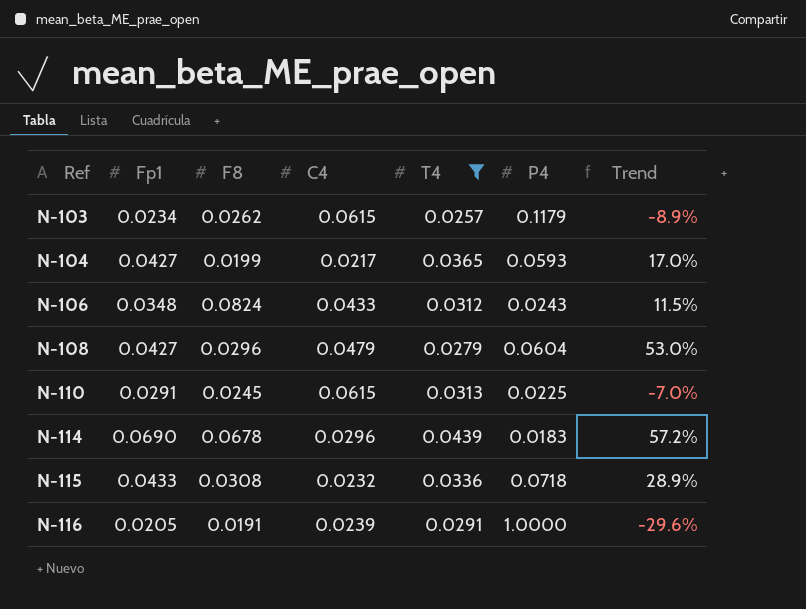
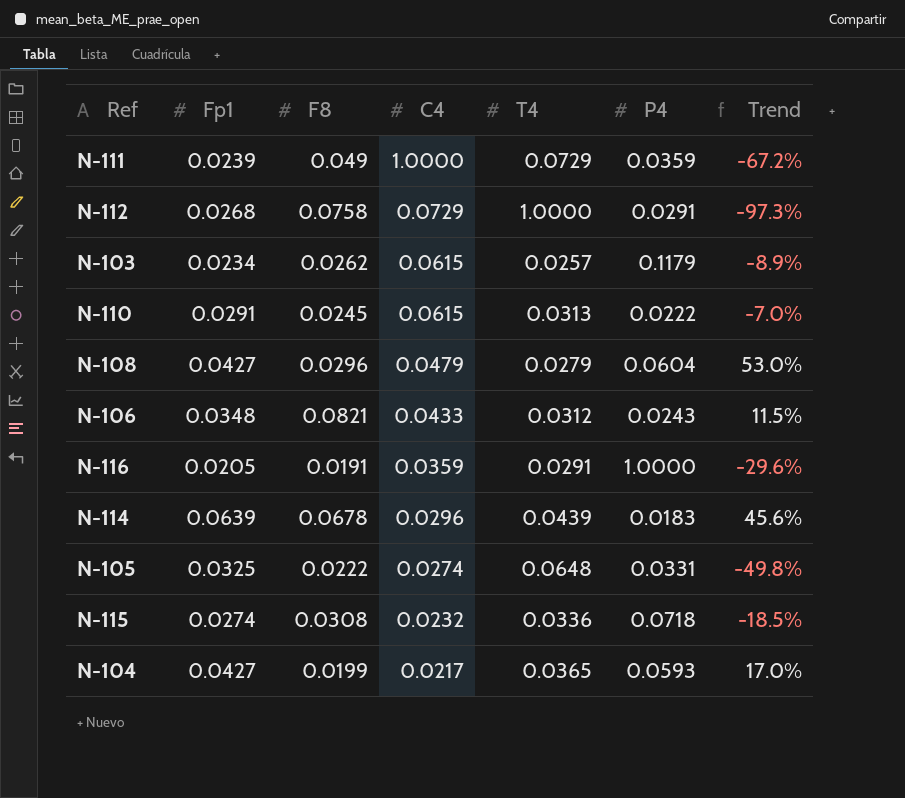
filter: T4 <= 0.0439 -> none
row order: Ref ascending -> C4 descending
N-110 | P4: 0.0225 -> 0.0222
N-106 | F8: 0.0824 -> 0.0821
N-116 | C4: 0.0239 -> 0.0359
N-114 | Fp1: 0.0690 -> 0.0639
N-114 | Trend: 57.2% -> 45.6%
N-115 | Fp1: 0.0433 -> 0.0274
N-115 | Trend: 28.9% -> -18.5%

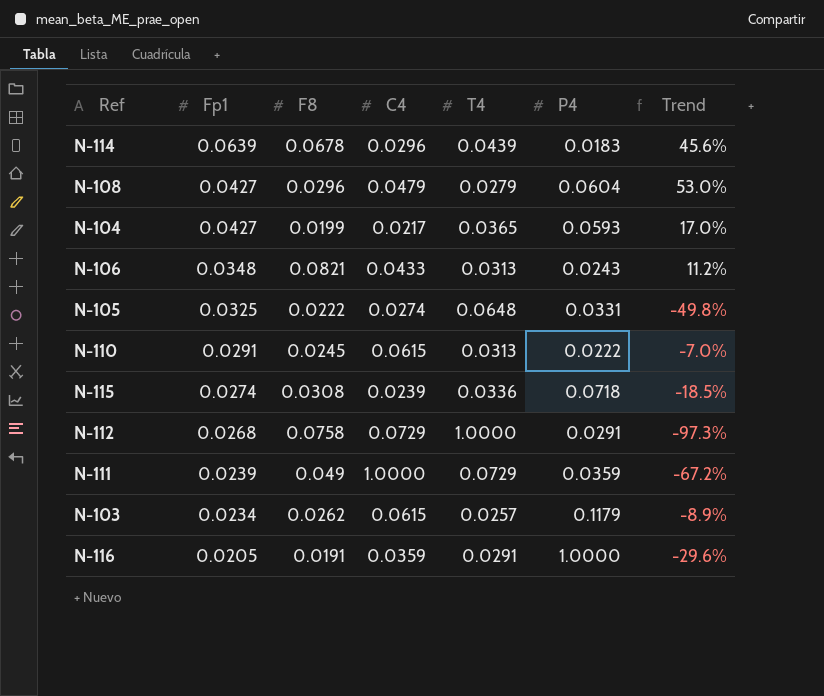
row order: C4 descending -> Fp1 descending
N-106 | T4: 0.0312 -> 0.0313
N-106 | Trend: 11.5% -> 11.2%
N-115 | C4: 0.0232 -> 0.0239

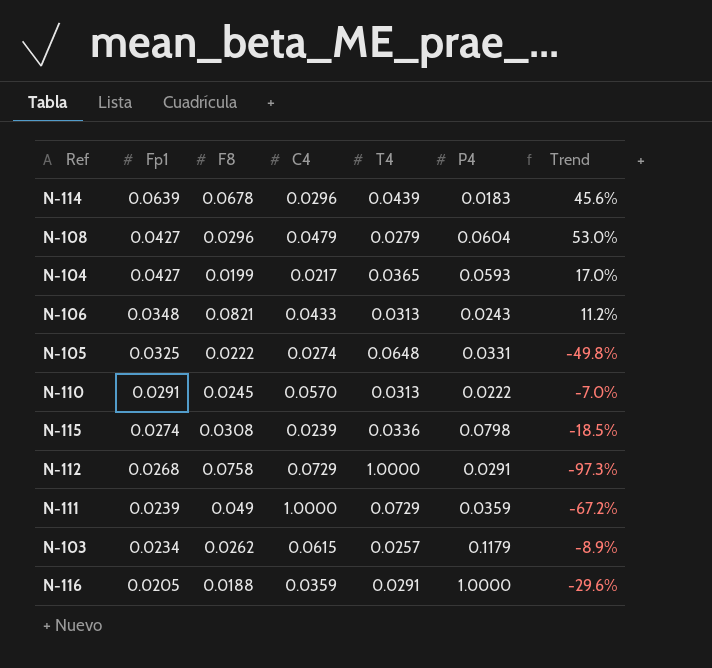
N-110 | C4: 0.0615 -> 0.0570
N-115 | P4: 0.0718 -> 0.0798
N-116 | F8: 0.0191 -> 0.0188

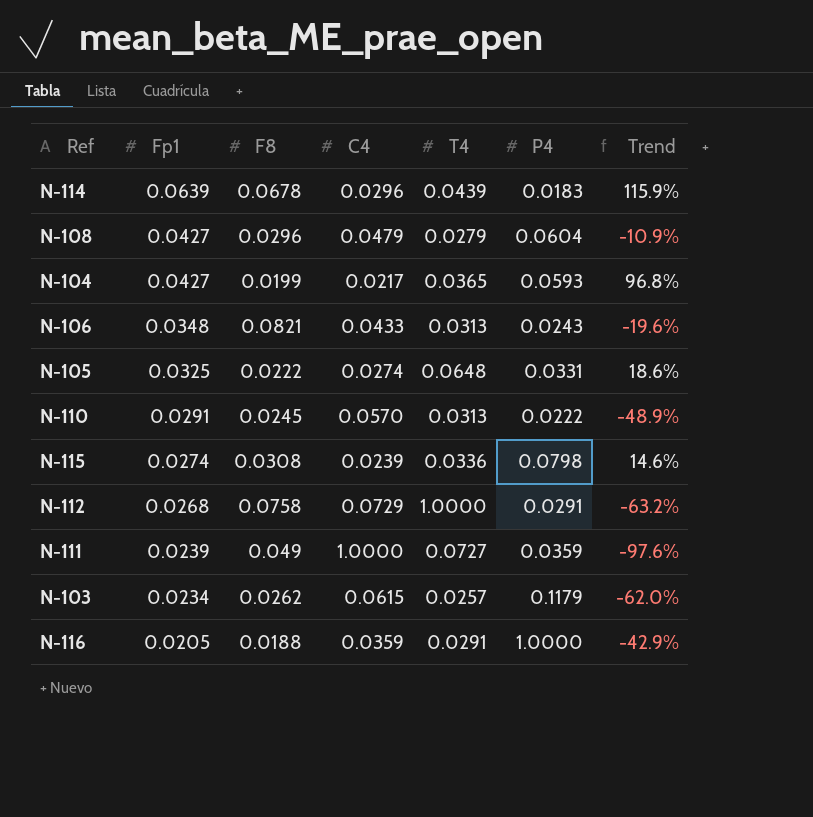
column Trend | formula: ([Fp1] - [T4]) / [T4] -> ([Fp1] - [C4]) / [C4]
N-111 | T4: 0.0729 -> 0.0727

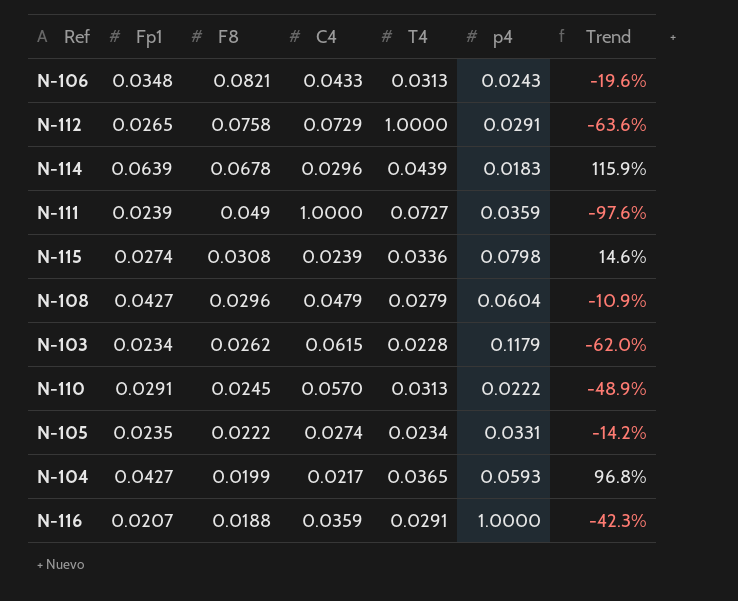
row order: Fp1 descending -> F8 descending
column name: P4 -> p4
N-112 | Fp1: 0.0268 -> 0.0265
N-112 | Trend: -63.2% -> -63.6%
N-103 | T4: 0.0257 -> 0.0228
N-105 | Fp1: 0.0325 -> 0.0235
N-105 | T4: 0.0648 -> 0.0234
N-105 | Trend: 18.6% -> -14.2%
N-116 | Fp1: 0.0205 -> 0.0207
N-116 | Trend: -42.9% -> -42.3%

